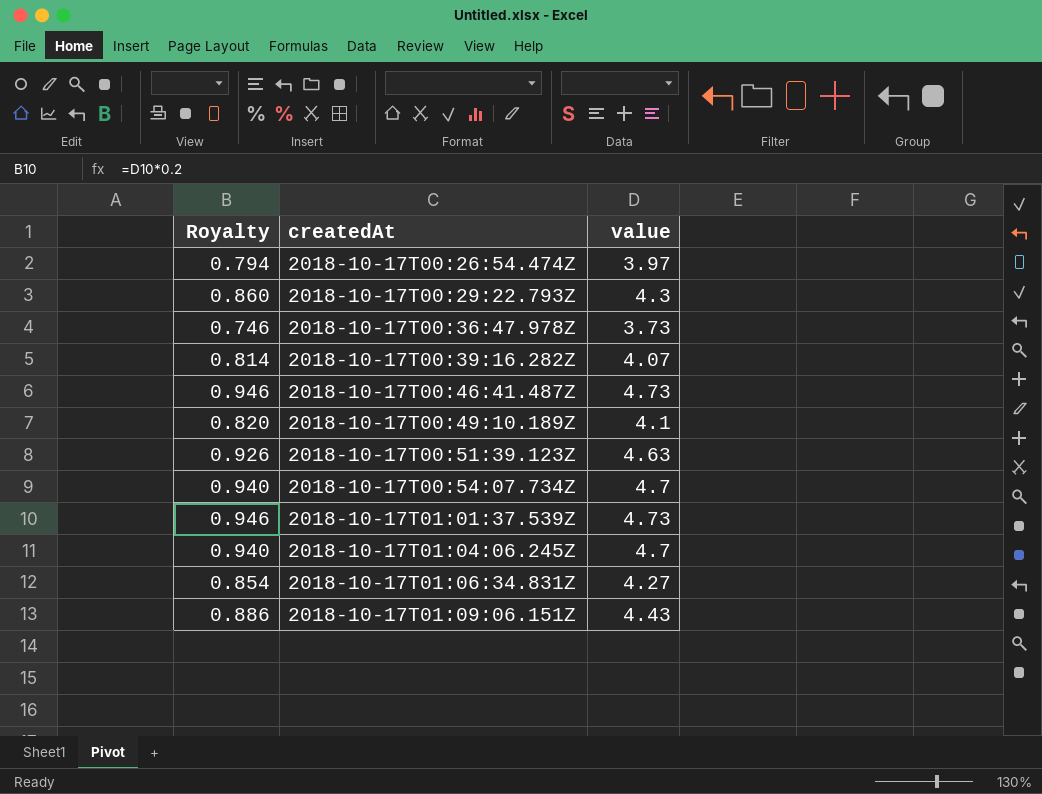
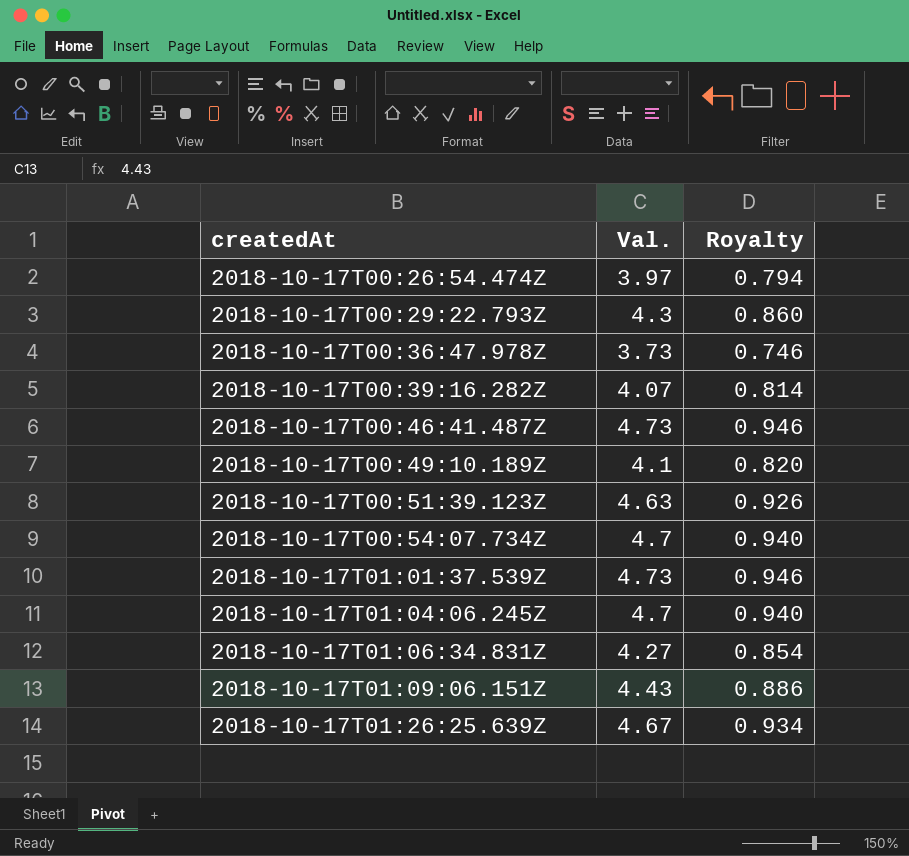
column name: value -> Val.
column Royalty | position: 1 -> 3
row 2018-10-17T01:26:25.639Z: none -> 4.67 | 0.934

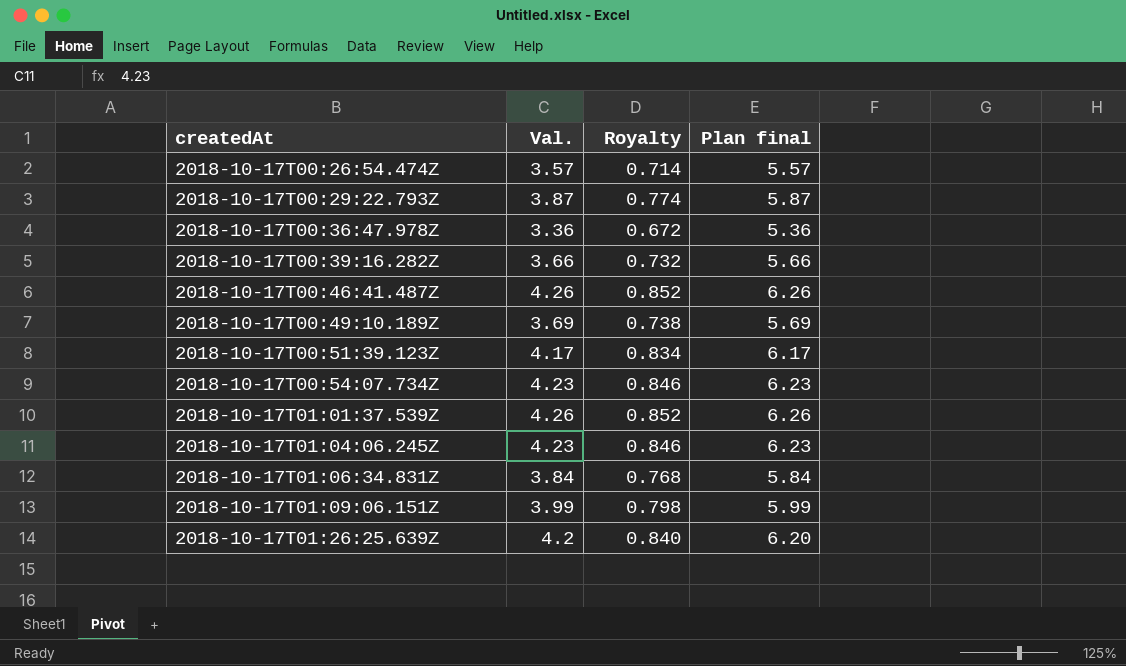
column Plan final | formula: none -> [Val.] + 2
2018-10-17T00:26:54.474Z | Val.: 3.97 -> 3.57
2018-10-17T00:26:54.474Z | Royalty: 0.794 -> 0.714
2018-10-17T00:29:22.793Z | Val.: 4.3 -> 3.87
2018-10-17T00:29:22.793Z | Royalty: 0.860 -> 0.774
2018-10-17T00:36:47.978Z | Val.: 3.73 -> 3.36
2018-10-17T00:36:47.978Z | Royalty: 0.746 -> 0.672
2018-10-17T00:39:16.282Z | Val.: 4.07 -> 3.66
2018-10-17T00:39:16.282Z | Royalty: 0.814 -> 0.732
2018-10-17T00:46:41.487Z | Val.: 4.73 -> 4.26
2018-10-17T00:46:41.487Z | Royalty: 0.946 -> 0.852
2018-10-17T00:49:10.189Z | Val.: 4.1 -> 3.69
2018-10-17T00:49:10.189Z | Royalty: 0.820 -> 0.738
2018-10-17T00:51:39.123Z | Val.: 4.63 -> 4.17
2018-10-17T00:51:39.123Z | Royalty: 0.926 -> 0.834
2018-10-17T00:54:07.734Z | Val.: 4.7 -> 4.23
2018-10-17T00:54:07.734Z | Royalty: 0.940 -> 0.846
2018-10-17T01:01:37.539Z | Val.: 4.73 -> 4.26
2018-10-17T01:01:37.539Z | Royalty: 0.946 -> 0.852
2018-10-17T01:04:06.245Z | Val.: 4.7 -> 4.23
2018-10-17T01:04:06.245Z | Royalty: 0.940 -> 0.846
2018-10-17T01:06:34.831Z | Val.: 4.27 -> 3.84
2018-10-17T01:06:34.831Z | Royalty: 0.854 -> 0.768
2018-10-17T01:09:06.151Z | Val.: 4.43 -> 3.99
2018-10-17T01:09:06.151Z | Royalty: 0.886 -> 0.798
2018-10-17T01:26:25.639Z | Val.: 4.67 -> 4.2
2018-10-17T01:26:25.639Z | Royalty: 0.934 -> 0.840

